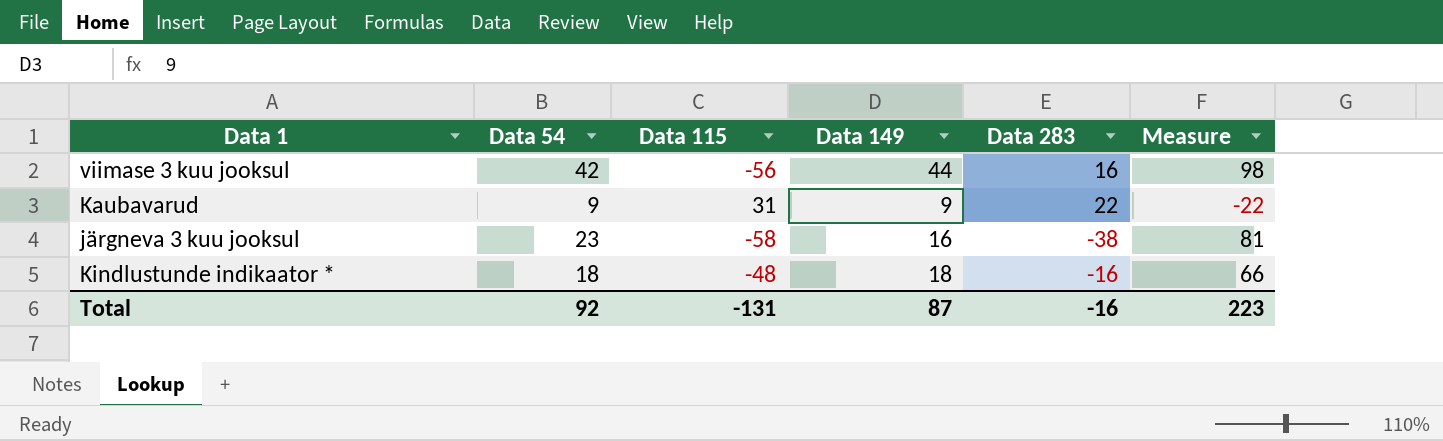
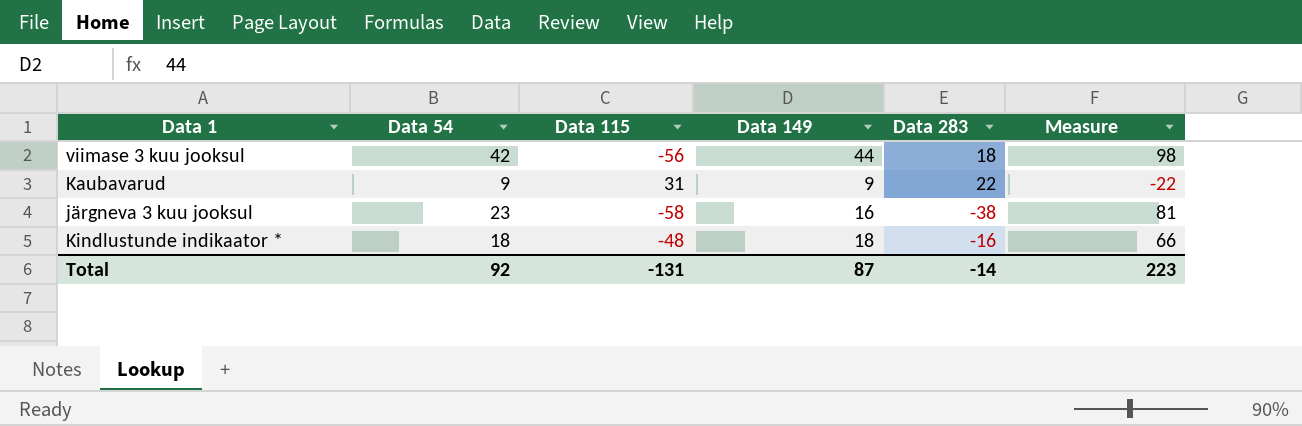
viimase 3 kuu jooksul | Data 283: 16 -> 18
Total | Data 283: -16 -> -14

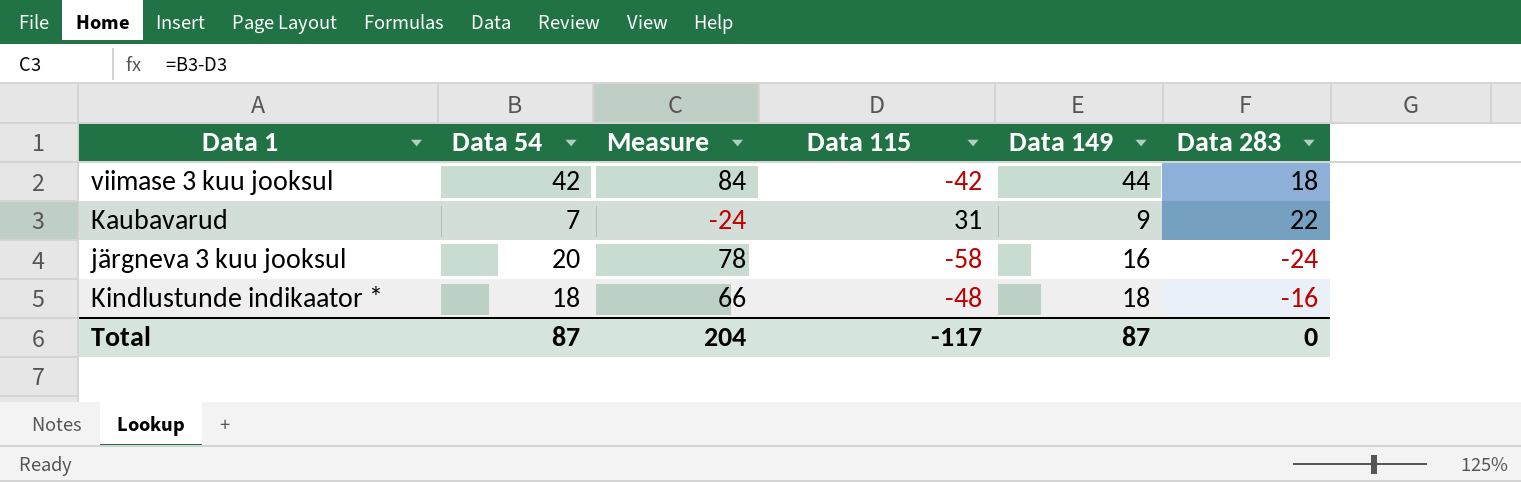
column Measure | position: 6 -> 3
viimase 3 kuu jooksul | Measure: 98 -> 84
viimase 3 kuu jooksul | Data 115: -56 -> -42
Kaubavarud | Data 54: 9 -> 7
Kaubavarud | Measure: -22 -> -24
järgneva 3 kuu jooksul | Data 54: 23 -> 20
järgneva 3 kuu jooksul | Measure: 81 -> 78
järgneva 3 kuu jooksul | Data 283: -38 -> -24
Total | Data 54: 92 -> 87
Total | Measure: 223 -> 204
Total | Data 115: -131 -> -117
Total | Data 283: -14 -> 0

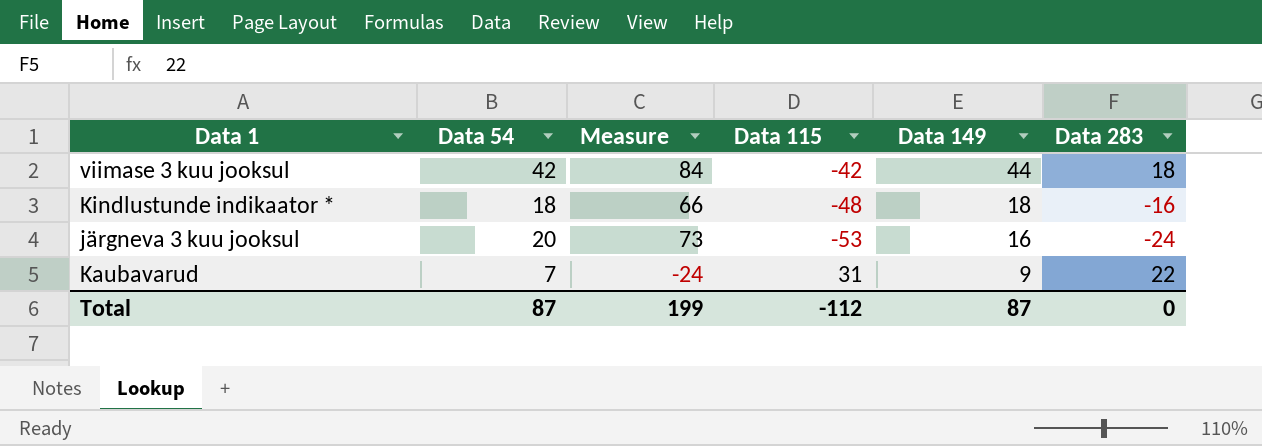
row order: none -> Data 149 descending
järgneva 3 kuu jooksul | Measure: 78 -> 73
järgneva 3 kuu jooksul | Data 115: -58 -> -53
Total | Measure: 204 -> 199
Total | Data 115: -117 -> -112

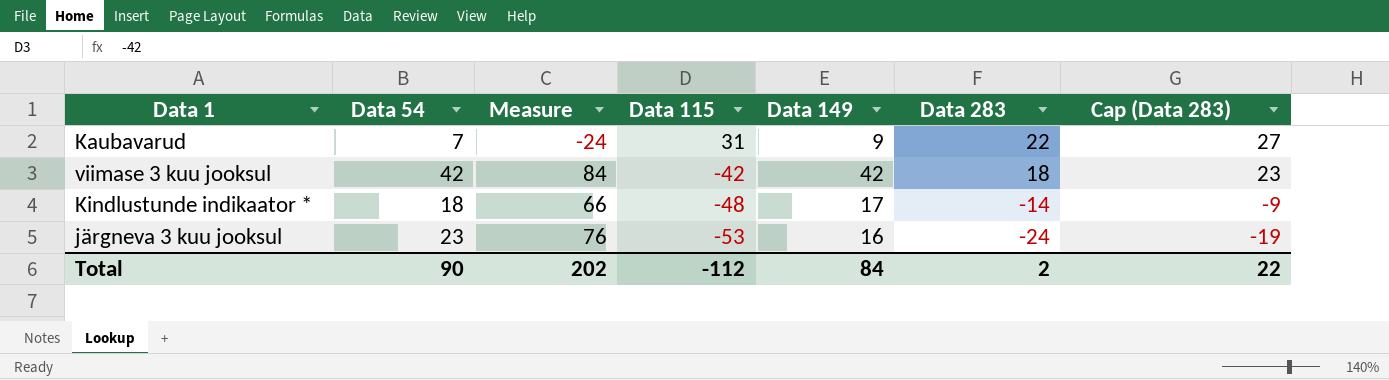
row order: Data 149 descending -> Data 115 descending
column Cap (Data 283) | formula: none -> [Data 283] + 5
viimase 3 kuu jooksul | Data 149: 44 -> 42
Kindlustunde indikaator * | Data 149: 18 -> 17
Kindlustunde indikaator * | Data 283: -16 -> -14
järgneva 3 kuu jooksul | Data 54: 20 -> 23
järgneva 3 kuu jooksul | Measure: 73 -> 76
Total | Data 54: 87 -> 90
Total | Measure: 199 -> 202
Total | Data 149: 87 -> 84
Total | Data 283: 0 -> 2

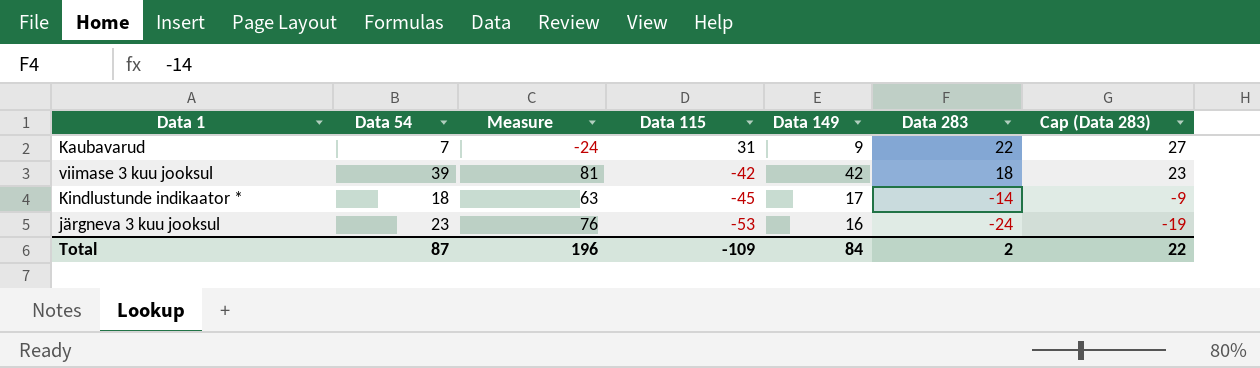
viimase 3 kuu jooksul | Data 54: 42 -> 39
viimase 3 kuu jooksul | Measure: 84 -> 81
Kindlustunde indikaator * | Measure: 66 -> 63
Kindlustunde indikaator * | Data 115: -48 -> -45
Total | Data 54: 90 -> 87
Total | Measure: 202 -> 196
Total | Data 115: -112 -> -109

